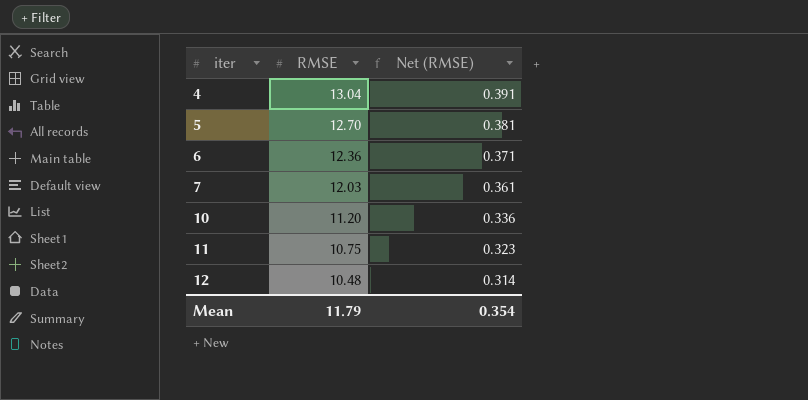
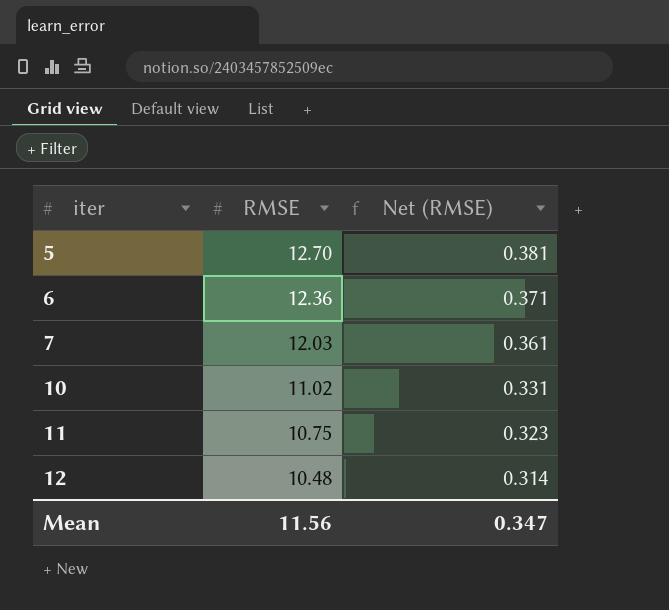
row 4: 13.04 | 0.391 -> none
10 | RMSE: 11.20 -> 11.02
10 | Net (RMSE): 0.336 -> 0.331
Mean | RMSE: 11.79 -> 11.56
Mean | Net (RMSE): 0.354 -> 0.347

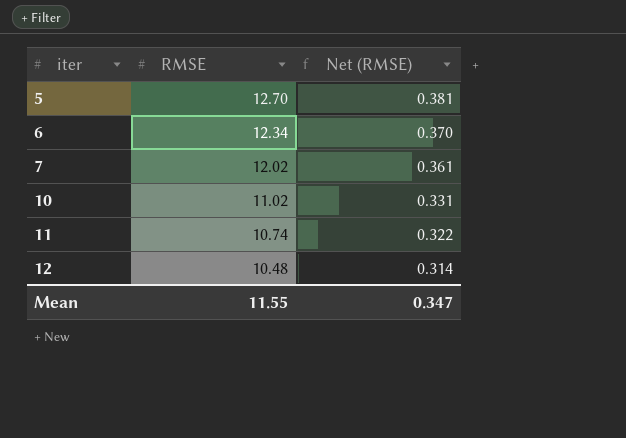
6 | RMSE: 12.36 -> 12.34
6 | Net (RMSE): 0.371 -> 0.370
7 | RMSE: 12.03 -> 12.02
11 | RMSE: 10.75 -> 10.74
11 | Net (RMSE): 0.323 -> 0.322
Mean | RMSE: 11.56 -> 11.55

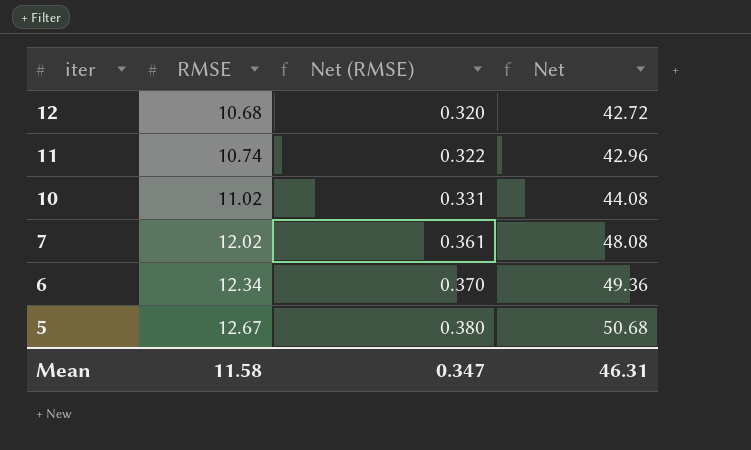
row order: iter ascending -> iter descending
column Net | formula: none -> [RMSE] * 4
12 | RMSE: 10.48 -> 10.68
12 | Net (RMSE): 0.314 -> 0.320
5 | RMSE: 12.70 -> 12.67
5 | Net (RMSE): 0.381 -> 0.380
Mean | RMSE: 11.55 -> 11.58

